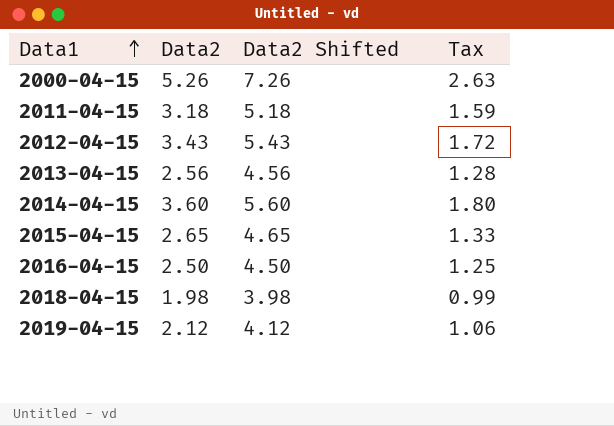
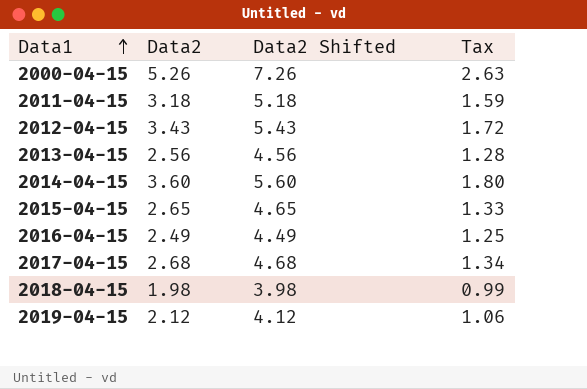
2016-04-15 | Data2: 2.50 -> 2.49
2016-04-15 | Data2 Shifted: 4.50 -> 4.49
row 2017-04-15: none -> 2.68 | 4.68 | 1.34

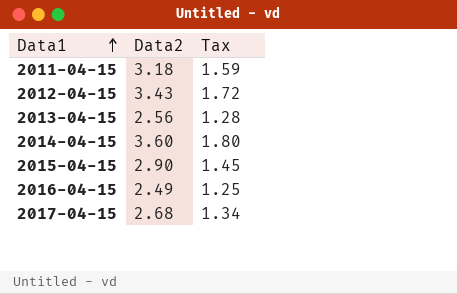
column Data2 Shifted | formula: [Data2] + 2 -> none
row 2000-04-15: 5.26 | 7.26 | 2.63 -> none
row 2018-04-15: 1.98 | 3.98 | 0.99 -> none
row 2019-04-15: 2.12 | 4.12 | 1.06 -> none
2015-04-15 | Data2: 2.65 -> 2.90
2015-04-15 | Tax: 1.33 -> 1.45

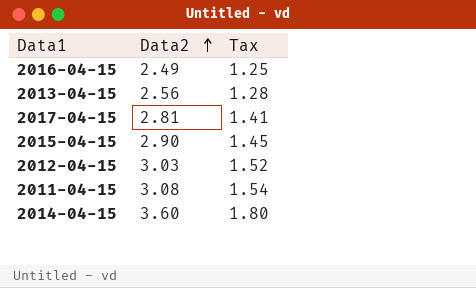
row order: Data1 ascending -> Data2 ascending
2017-04-15 | Data2: 2.68 -> 2.81
2017-04-15 | Tax: 1.34 -> 1.41
2012-04-15 | Data2: 3.43 -> 3.03
2012-04-15 | Tax: 1.72 -> 1.52
2011-04-15 | Data2: 3.18 -> 3.08
2011-04-15 | Tax: 1.59 -> 1.54

